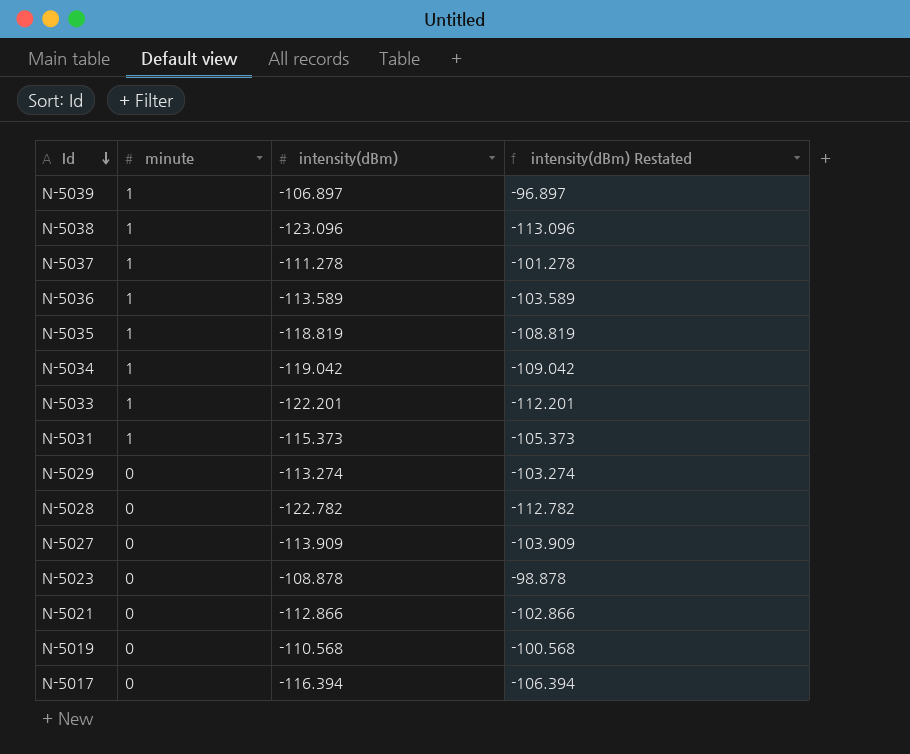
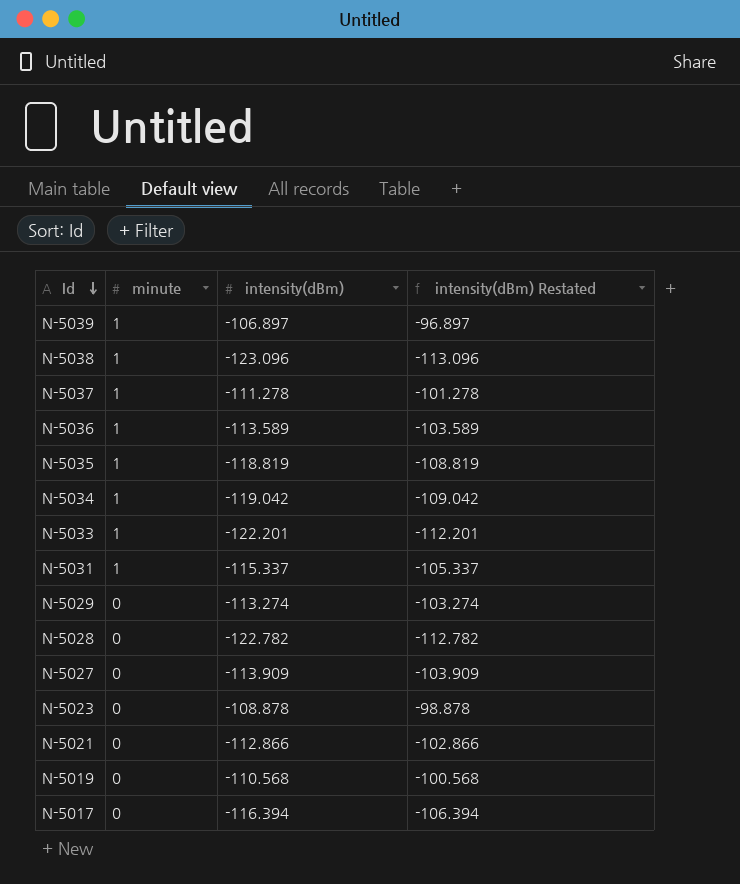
N-5031 | intensity(dBm): -115.373 -> -115.337
N-5031 | intensity(dBm) Restated: -105.373 -> -105.337

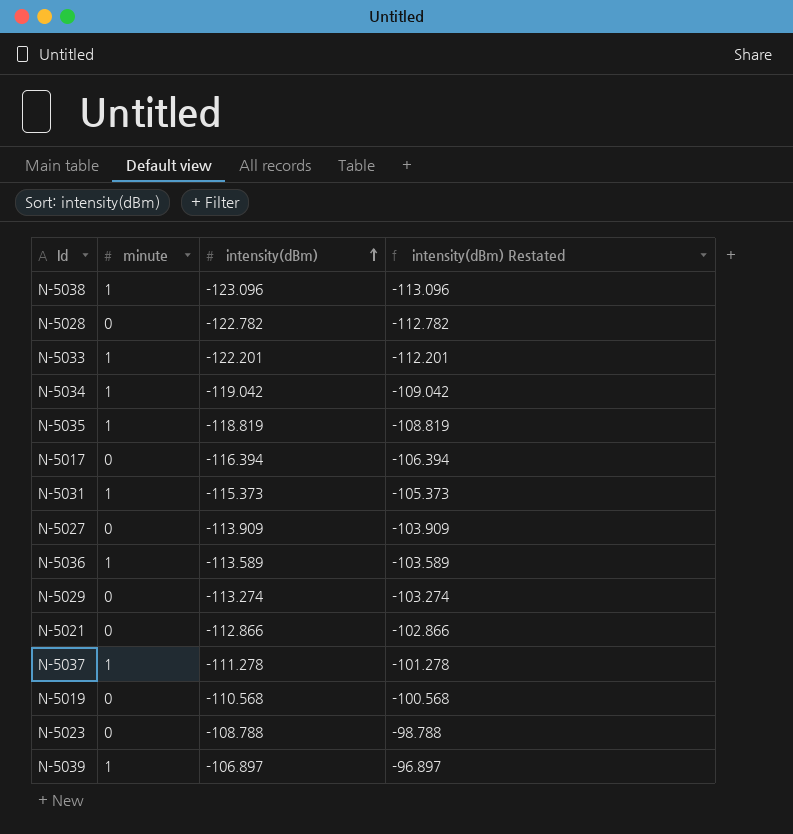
row order: Id descending -> intensity(dBm) ascending
N-5031 | intensity(dBm): -115.337 -> -115.373
N-5031 | intensity(dBm) Restated: -105.337 -> -105.373
N-5023 | intensity(dBm): -108.878 -> -108.788
N-5023 | intensity(dBm) Restated: -98.878 -> -98.788

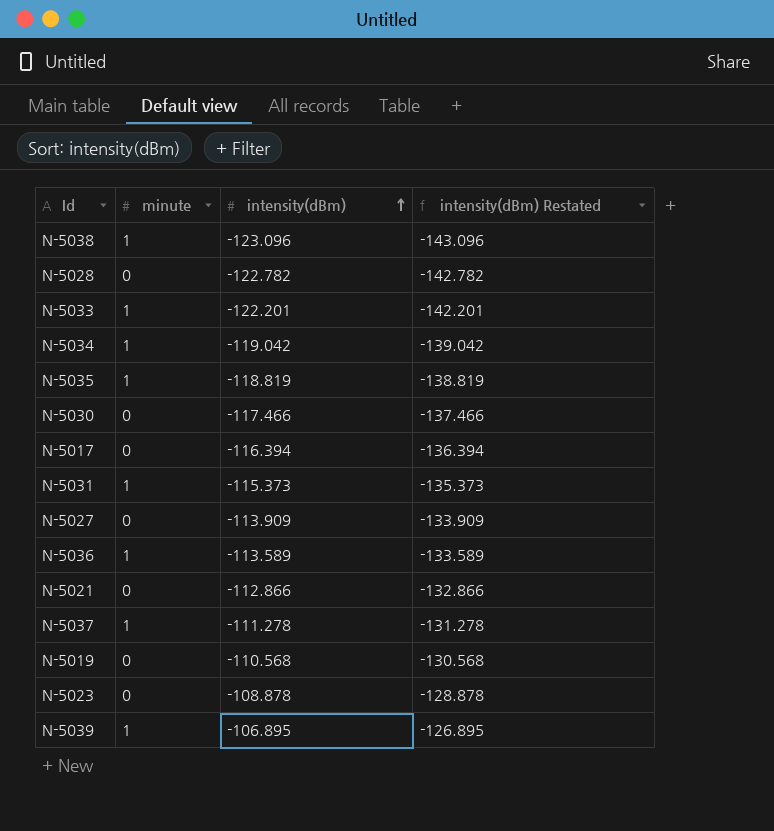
column intensity(dBm) Restated | formula: [intensity(dBm)] + 10 -> [intensity(dBm)] - 20
row N-5029: 0 | -113.274 | -103.274 -> none
row N-5030: none -> 0 | -117.466 | -137.466
N-5023 | intensity(dBm): -108.788 -> -108.878
N-5039 | intensity(dBm): -106.897 -> -106.895

